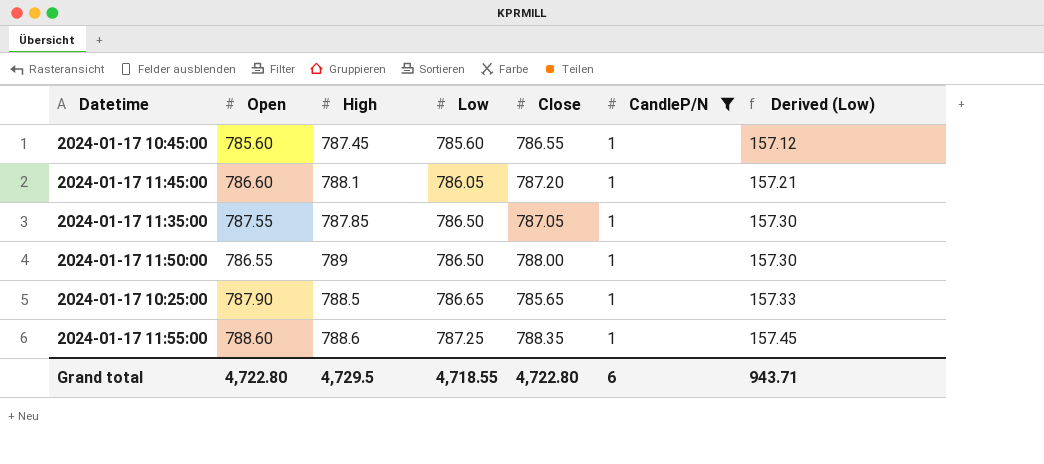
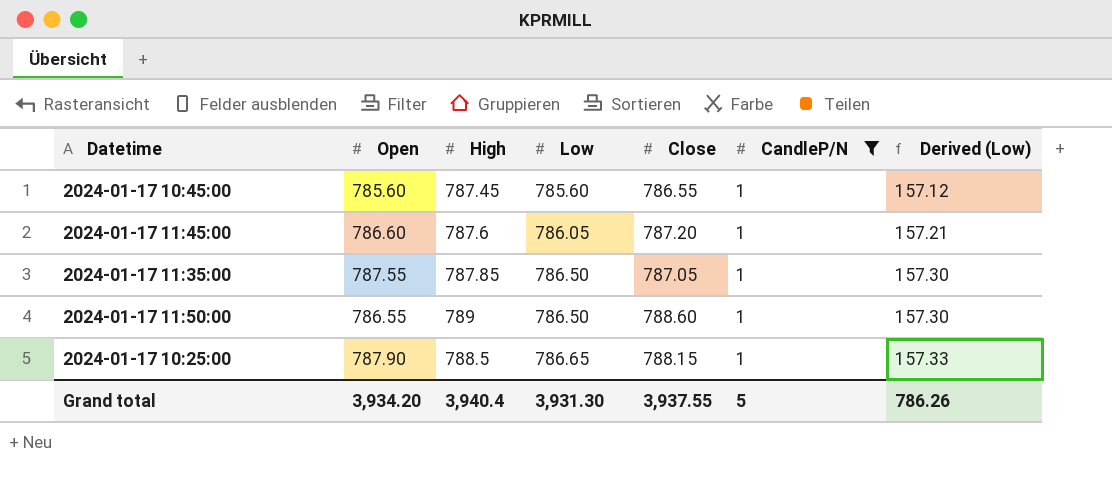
row 2024-01-17 11:55:00: 788.60 | 788.6 | 787.25 | 788.35 | 1 | 157.45 -> none
2024-01-17 11:45:00 | High: 788.1 -> 787.6
2024-01-17 11:50:00 | Close: 788.00 -> 788.60
2024-01-17 10:25:00 | Close: 785.65 -> 788.15
Grand total | Open: 4,722.80 -> 3,934.20
Grand total | High: 4,729.5 -> 3,940.4
Grand total | Low: 4,718.55 -> 3,931.30
Grand total | Close: 4,722.80 -> 3,937.55
Grand total | CandleP/N: 6 -> 5
Grand total | Derived (Low): 943.71 -> 786.26

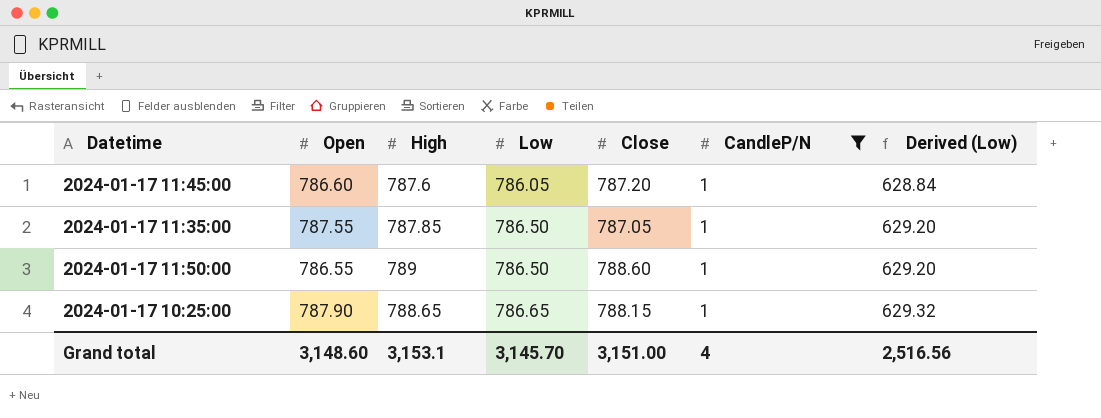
column Derived (Low) | formula: [Low] * 0.2 -> [Low] * 0.8
row 2024-01-17 10:45:00: 785.60 | 787.45 | 785.60 | 786.55 | 1 | 157.12 -> none
2024-01-17 10:25:00 | High: 788.5 -> 788.65
Grand total | Open: 3,934.20 -> 3,148.60
Grand total | High: 3,940.4 -> 3,153.1
Grand total | Low: 3,931.30 -> 3,145.70
Grand total | Close: 3,937.55 -> 3,151.00
Grand total | CandleP/N: 5 -> 4
Grand total | Derived (Low): 786.26 -> 2,516.56

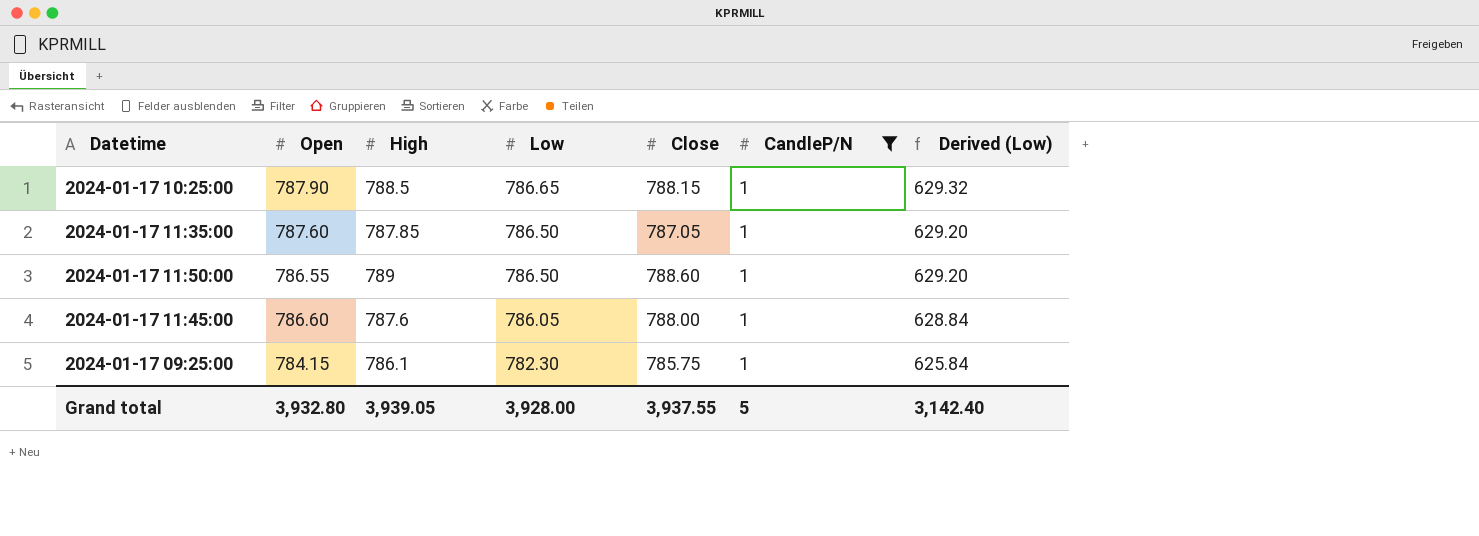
row order: Low ascending -> Low descending
2024-01-17 10:25:00 | High: 788.65 -> 788.5
2024-01-17 11:35:00 | Open: 787.55 -> 787.60
2024-01-17 11:45:00 | Close: 787.20 -> 788.00
row 2024-01-17 09:25:00: none -> 784.15 | 786.1 | 782.30 | 785.75 | 1 | 625.84
Grand total | Open: 3,148.60 -> 3,932.80
Grand total | High: 3,153.1 -> 3,939.05
Grand total | Low: 3,145.70 -> 3,928.00
Grand total | Close: 3,151.00 -> 3,937.55
Grand total | CandleP/N: 4 -> 5
Grand total | Derived (Low): 2,516.56 -> 3,142.40

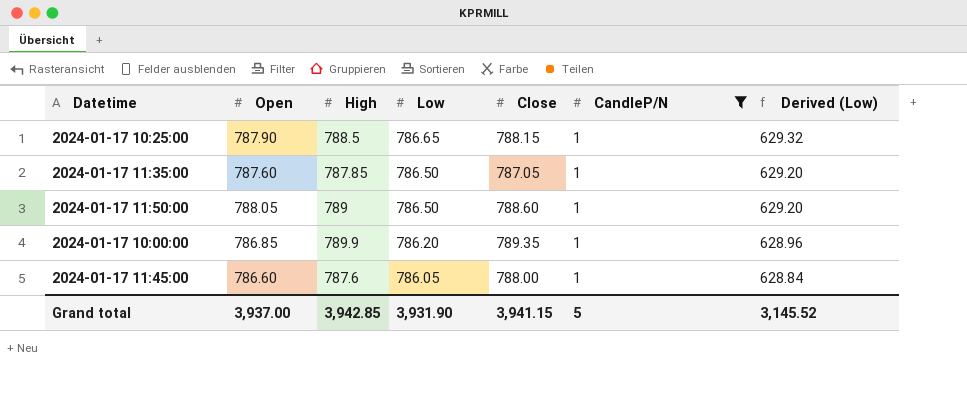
row 2024-01-17 09:25:00: 784.15 | 786.1 | 782.30 | 785.75 | 1 | 625.84 -> none
2024-01-17 11:50:00 | Open: 786.55 -> 788.05
row 2024-01-17 10:00:00: none -> 786.85 | 789.9 | 786.20 | 789.35 | 1 | 628.96
Grand total | Open: 3,932.80 -> 3,937.00
Grand total | High: 3,939.05 -> 3,942.85
Grand total | Low: 3,928.00 -> 3,931.90
Grand total | Close: 3,937.55 -> 3,941.15
Grand total | Derived (Low): 3,142.40 -> 3,145.52

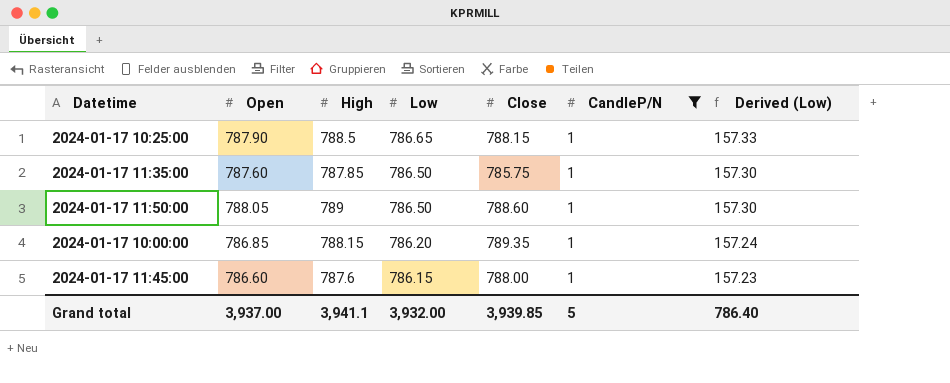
column Derived (Low) | formula: [Low] * 0.8 -> [Low] * 0.2
2024-01-17 11:35:00 | Close: 787.05 -> 785.75
2024-01-17 10:00:00 | High: 789.9 -> 788.15
2024-01-17 11:45:00 | Low: 786.05 -> 786.15
Grand total | High: 3,942.85 -> 3,941.1
Grand total | Low: 3,931.90 -> 3,932.00
Grand total | Close: 3,941.15 -> 3,939.85
Grand total | Derived (Low): 3,145.52 -> 786.40

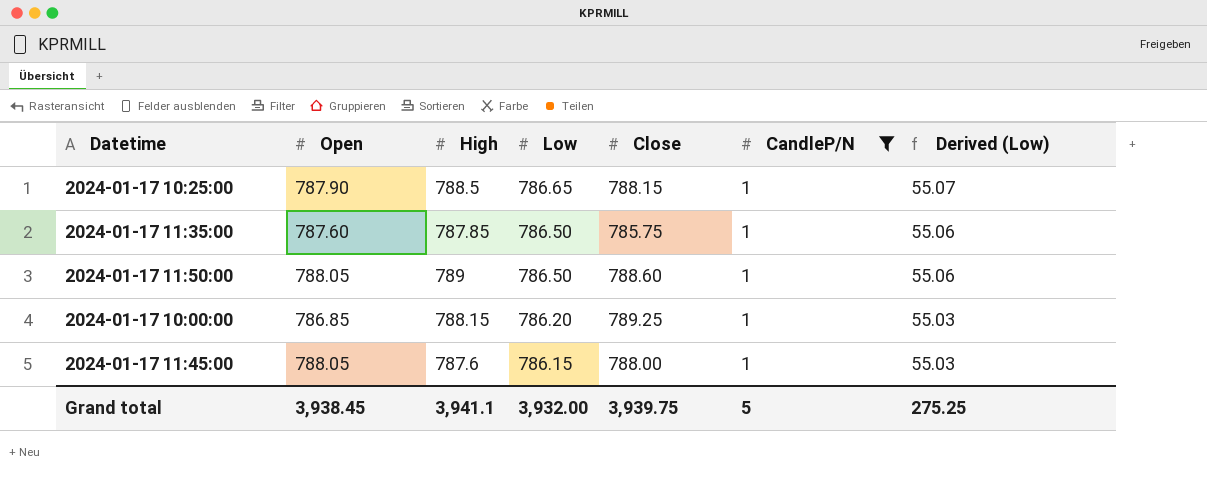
column Derived (Low) | formula: [Low] * 0.2 -> [Low] * 0.07
2024-01-17 10:00:00 | Close: 789.35 -> 789.25
2024-01-17 11:45:00 | Open: 786.60 -> 788.05
Grand total | Open: 3,937.00 -> 3,938.45
Grand total | Close: 3,939.85 -> 3,939.75
Grand total | Derived (Low): 786.40 -> 275.25

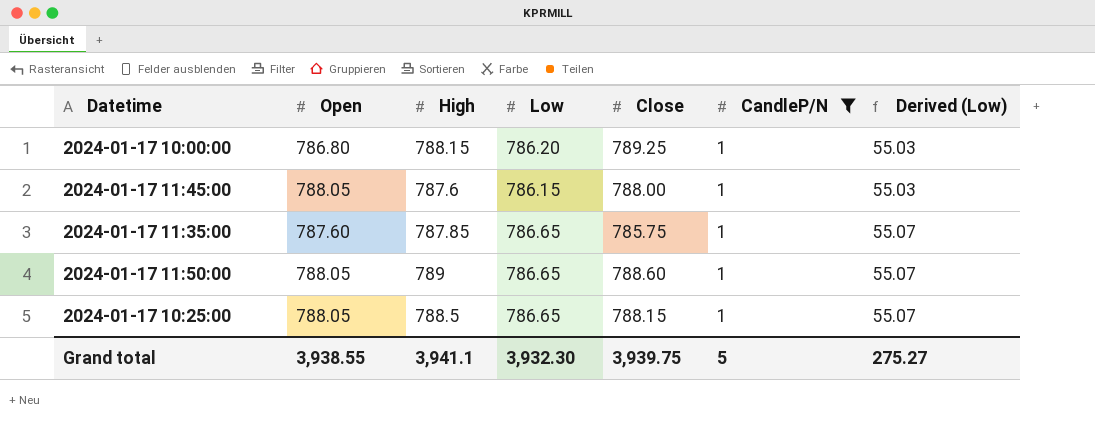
row order: Low descending -> Derived (Low) ascending
2024-01-17 10:00:00 | Open: 786.85 -> 786.80
2024-01-17 11:35:00 | Low: 786.50 -> 786.65
2024-01-17 11:35:00 | Derived (Low): 55.06 -> 55.07
2024-01-17 11:50:00 | Low: 786.50 -> 786.65
2024-01-17 11:50:00 | Derived (Low): 55.06 -> 55.07
2024-01-17 10:25:00 | Open: 787.90 -> 788.05
Grand total | Open: 3,938.45 -> 3,938.55
Grand total | Low: 3,932.00 -> 3,932.30
Grand total | Derived (Low): 275.25 -> 275.27

